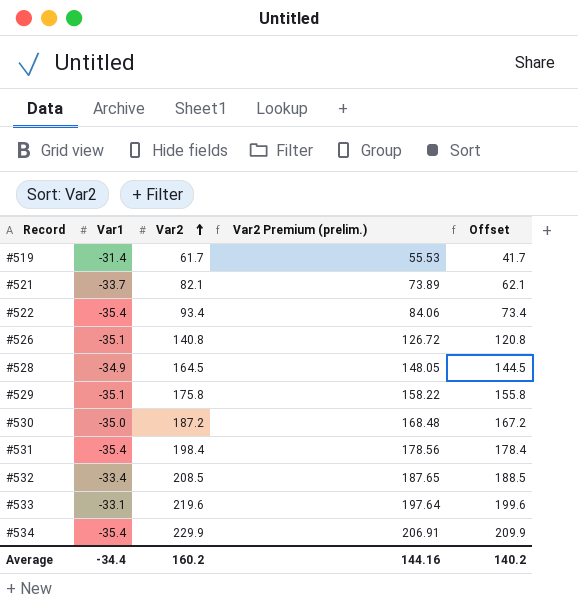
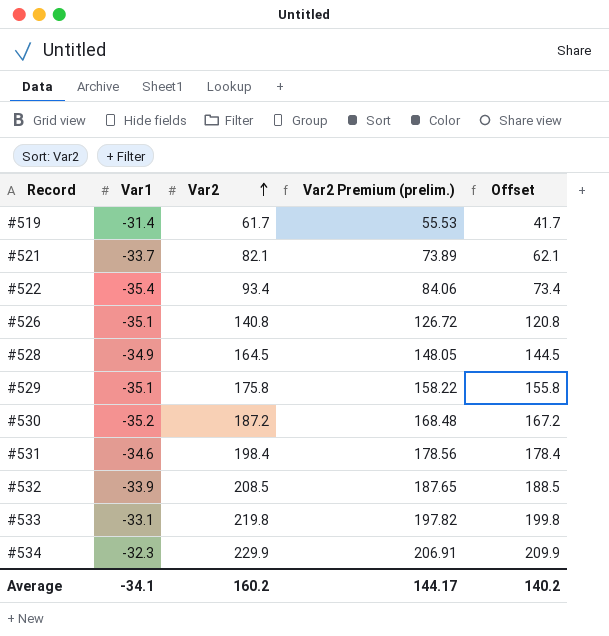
#530 | Var1: -35.0 -> -35.2
#531 | Var1: -35.4 -> -34.6
#532 | Var1: -33.4 -> -33.9
#533 | Var2: 219.6 -> 219.8
#533 | Var2 Premium (prelim.): 197.64 -> 197.82
#533 | Offset: 199.6 -> 199.8
#534 | Var1: -35.4 -> -32.3
Average | Var1: -34.4 -> -34.1
Average | Var2 Premium (prelim.): 144.16 -> 144.17

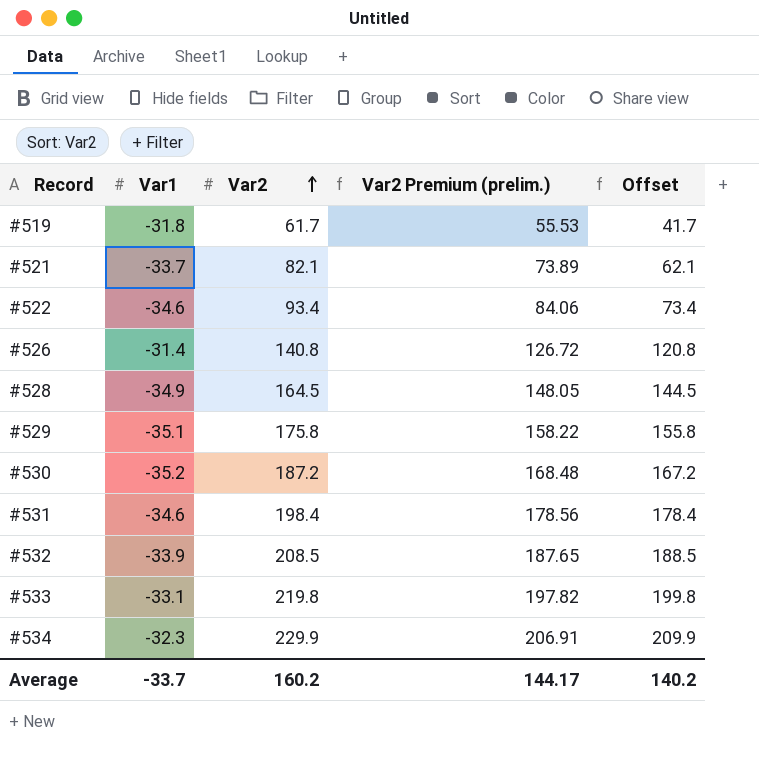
#519 | Var1: -31.4 -> -31.8
#522 | Var1: -35.4 -> -34.6
#526 | Var1: -35.1 -> -31.4
Average | Var1: -34.1 -> -33.7

